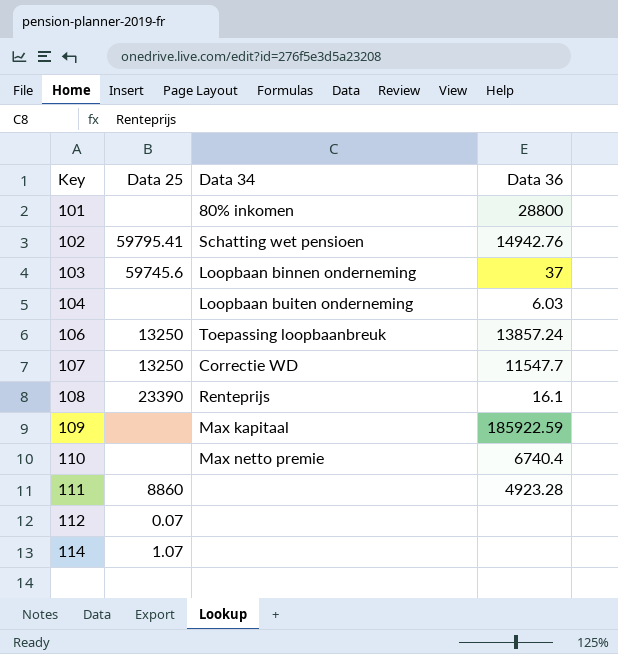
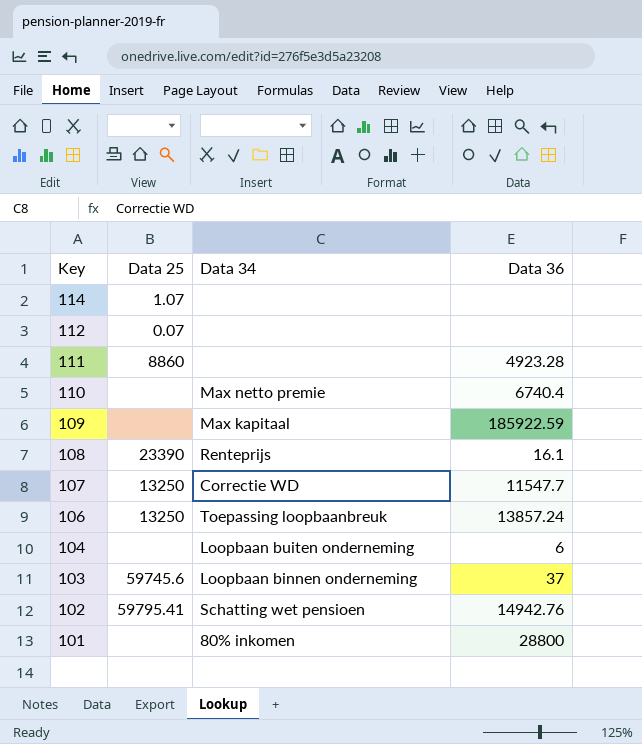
row order: Key ascending -> Key descending
104 | Data 36: 6.03 -> 6

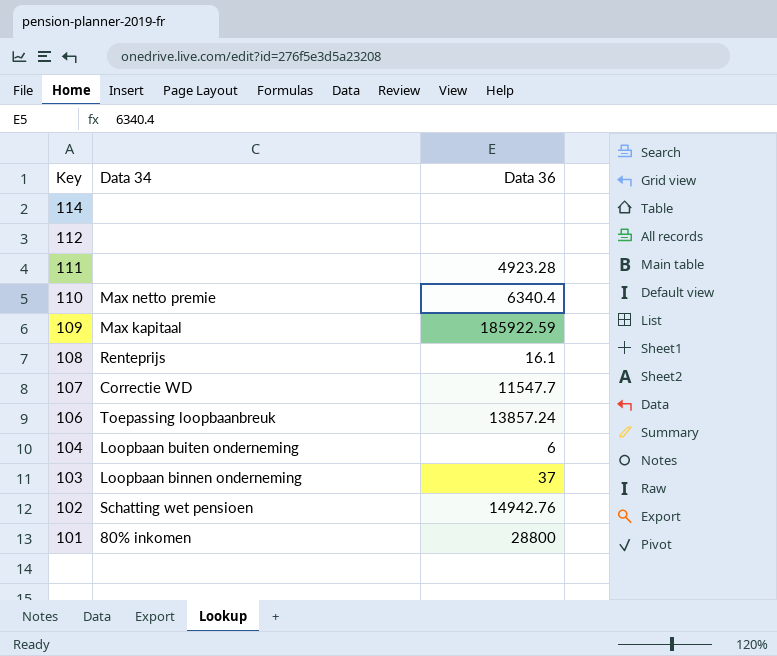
column Data 25 | position: 2 -> none
110 | Data 36: 6740.4 -> 6340.4

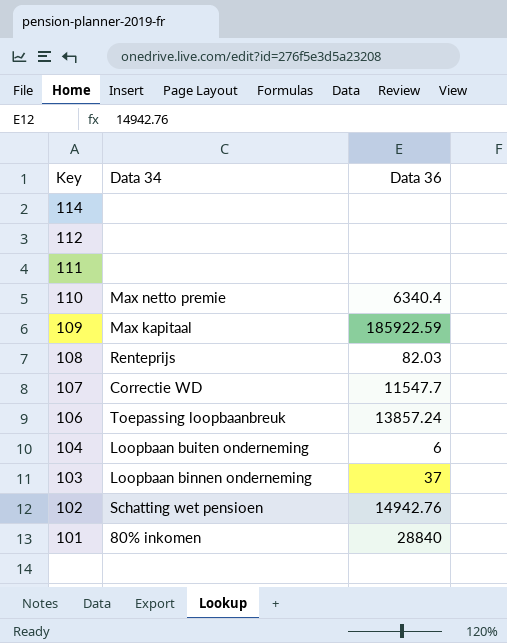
111 | Data 36: 4923.28 -> none
108 | Data 36: 16.1 -> 82.03
101 | Data 36: 28800 -> 28840

